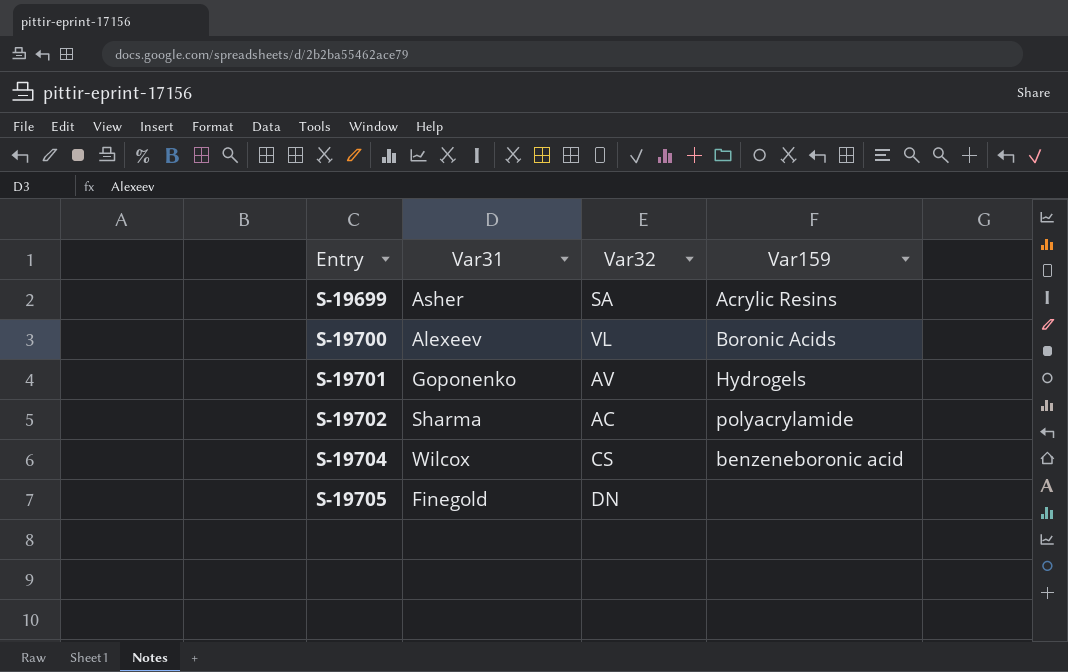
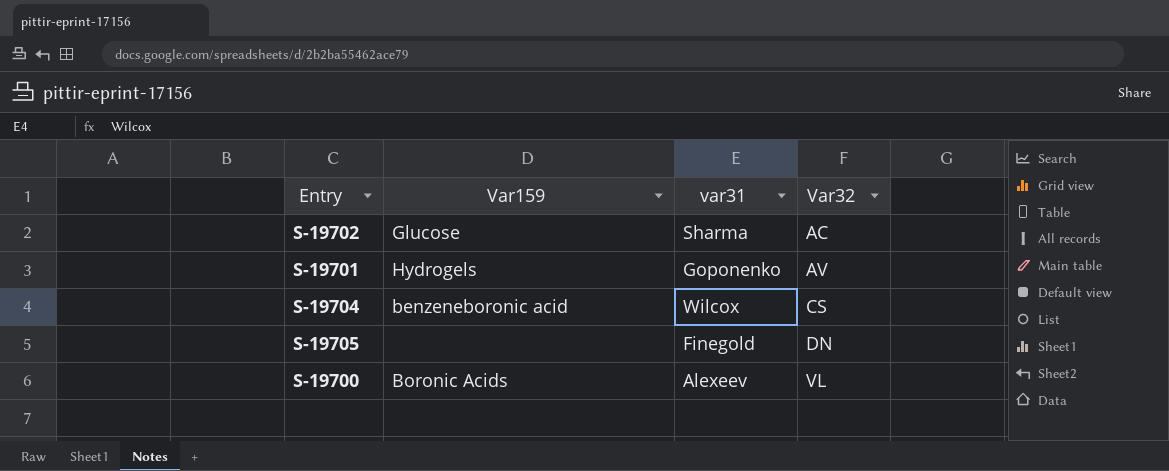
row order: Entry ascending -> Var32 ascending
column Var159 | position: 4 -> 2
column name: Var31 -> var31
row S-19699: Asher | SA | Acrylic Resins -> none
S-19702 | Var159: polyacrylamide -> Glucose

